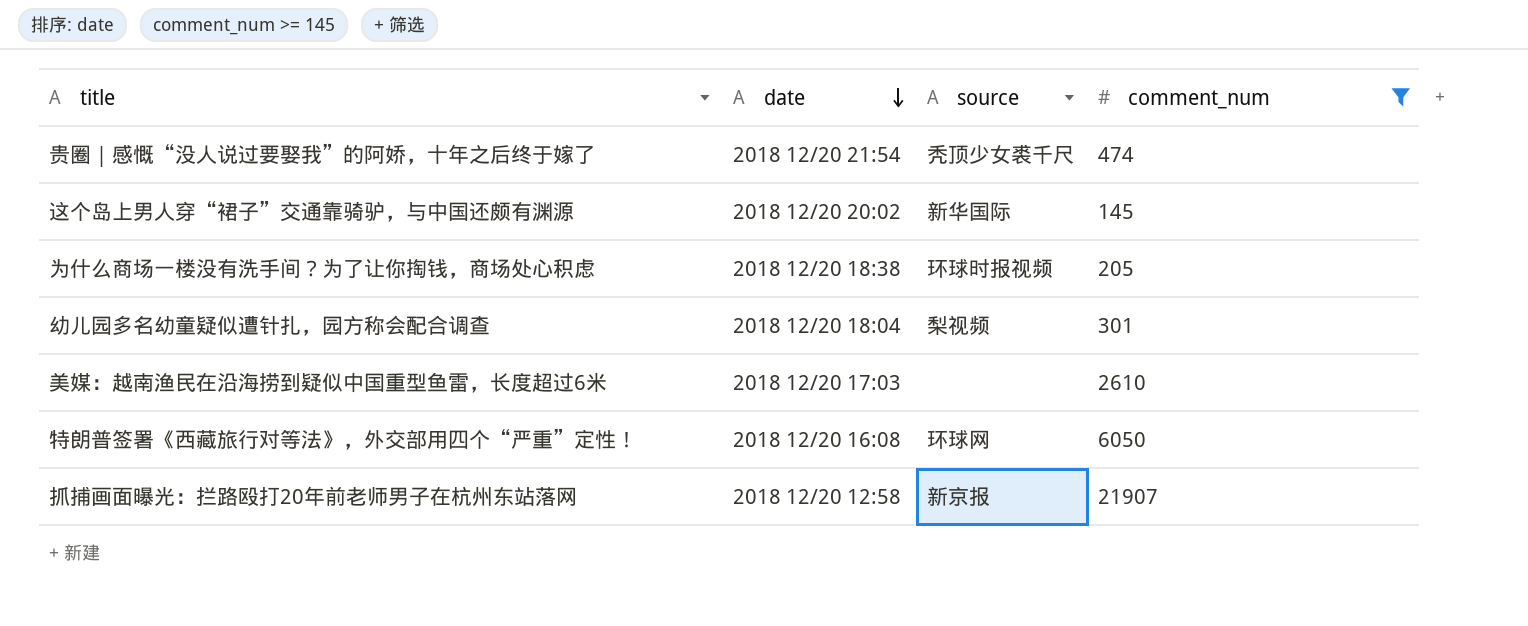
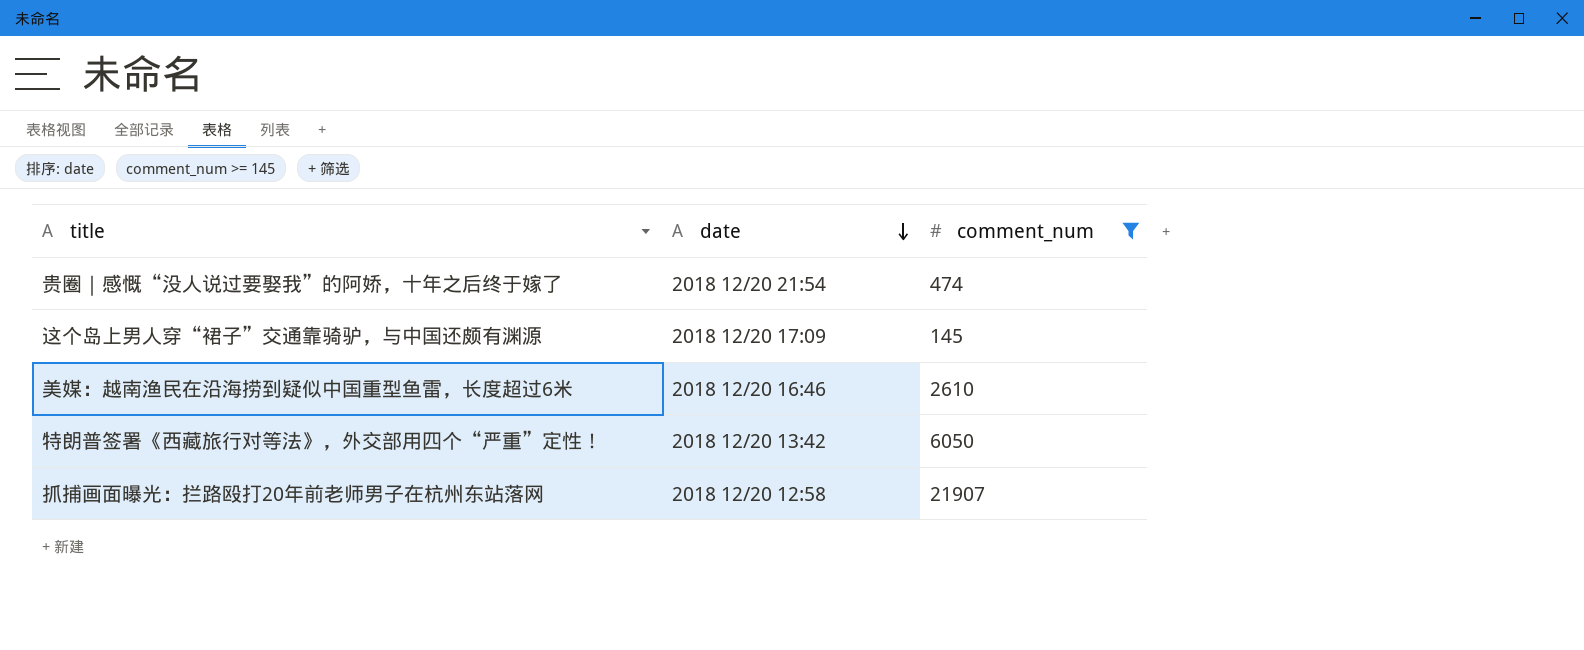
column source | position: 3 -> none
row 为什么商场一楼没有洗手间？为了让你掏钱，商场处心积虑: 2018 12/20 18:38 | 环球时报视频 | 205 -> none
row 幼儿园多名幼童疑似遭针扎，园方称会配合调查: 2018 12/20 18:04 | 梨视频 | 301 -> none
这个岛上男人穿“裙子”交通靠骑驴，与中国还颇有渊源 | date: 2018 12/20 20:02 -> 2018 12/20 17:09
美媒：越南渔民在沿海捞到疑似中国重型鱼雷，长度超过6米 | date: 2018 12/20 17:03 -> 2018 12/20 16:46
特朗普签署《西藏旅行对等法》，外交部用四个“严重”定性！ | date: 2018 12/20 16:08 -> 2018 12/20 13:42

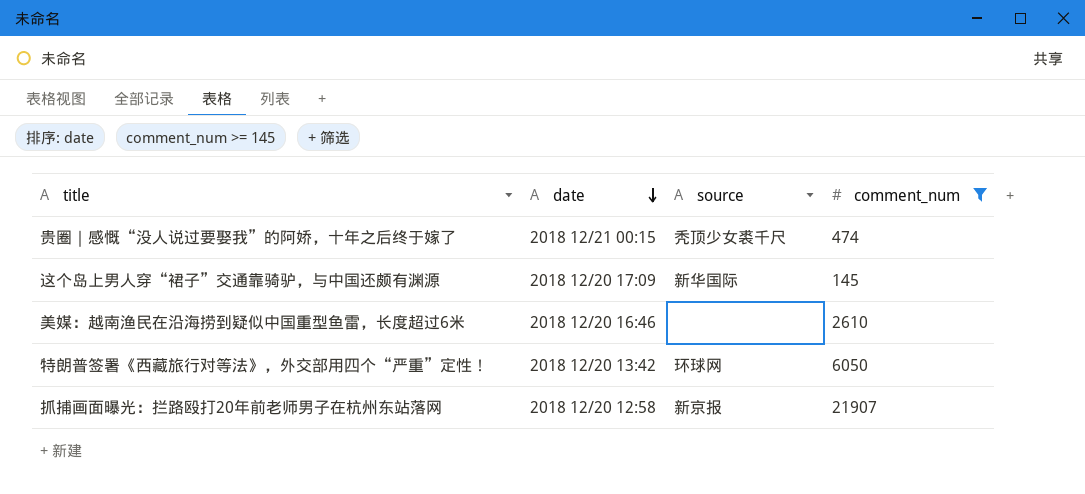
column source | position: none -> 3
贵圈｜感慨“没人说过要娶我”的阿娇，十年之后终于嫁了 | date: 2018 12/20 21:54 -> 2018 12/21 00:15

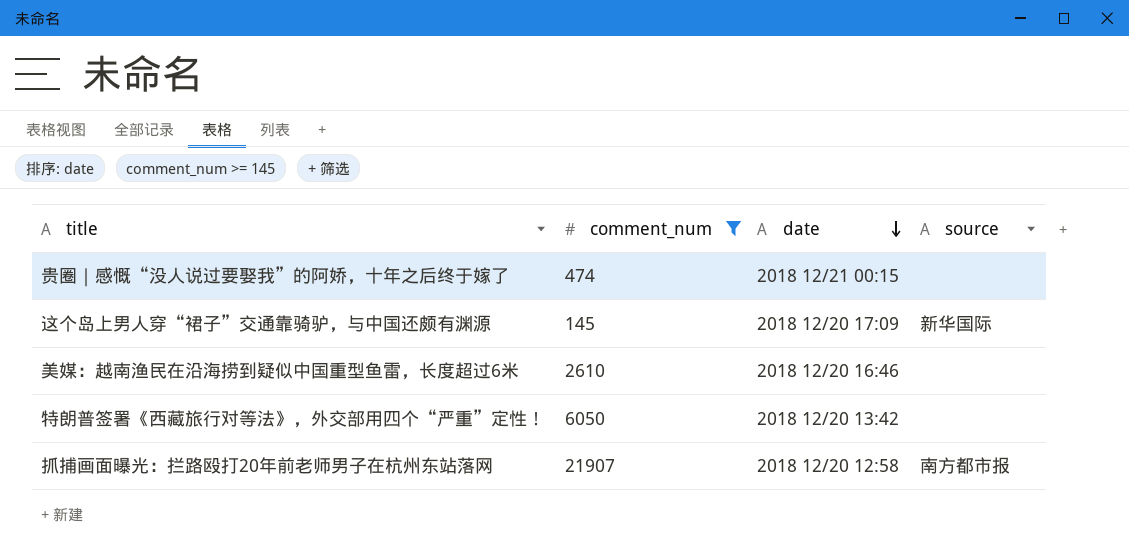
column comment_num | position: 4 -> 2
贵圈｜感慨“没人说过要娶我”的阿娇，十年之后终于嫁了 | source: 秃顶少女裘千尺 -> none
特朗普签署《西藏旅行对等法》，外交部用四个“严重”定性！ | source: 环球网 -> none
抓捕画面曝光：拦路殴打20年前老师男子在杭州东站落网 | source: 新京报 -> 南方都市报

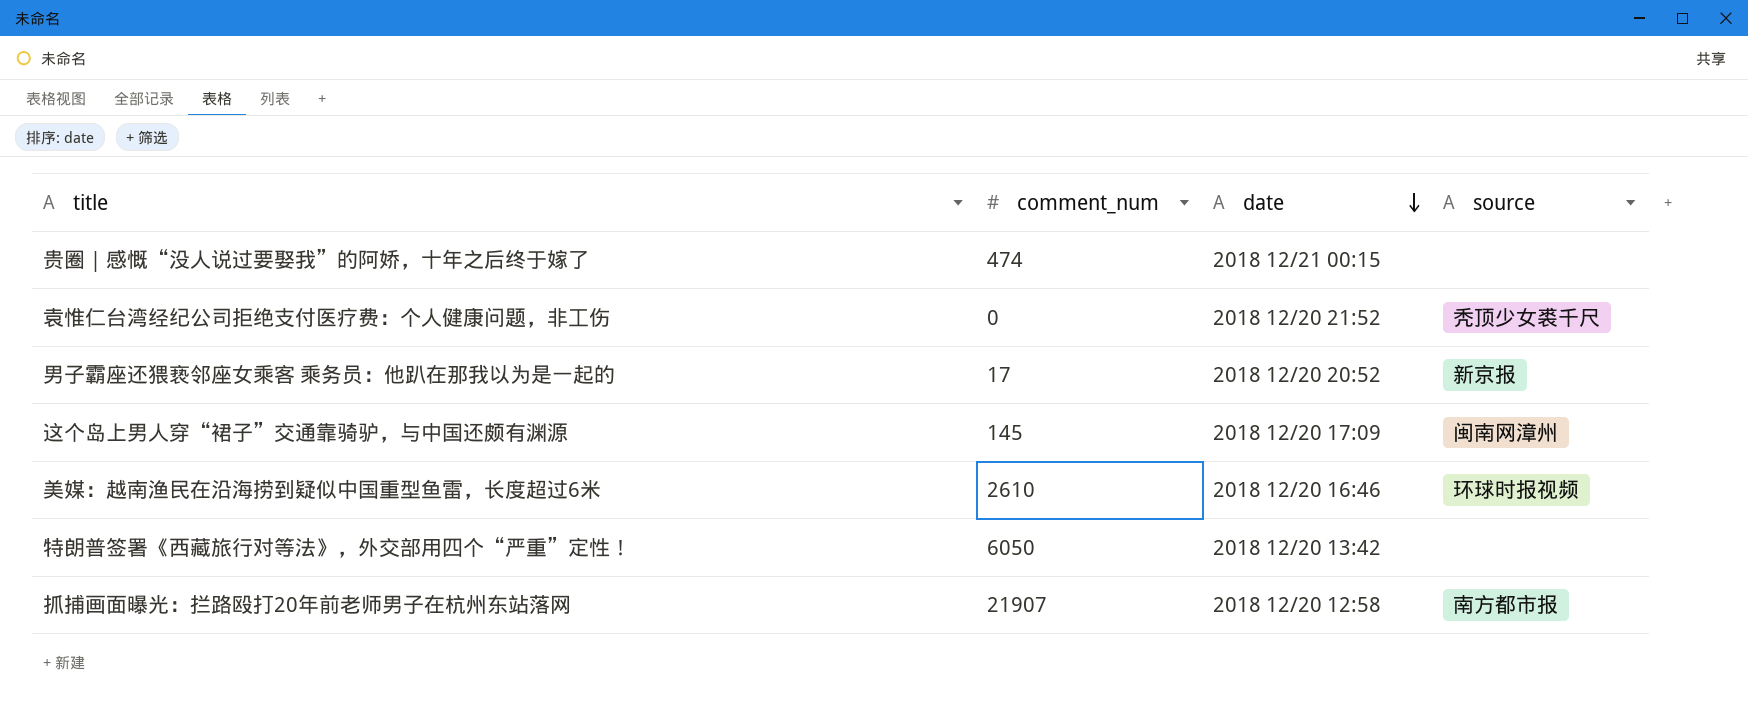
filter: comment_num >= 145 -> none
这个岛上男人穿“裙子”交通靠骑驴，与中国还颇有渊源 | source: 新华国际 -> 闽南网漳州
美媒：越南渔民在沿海捞到疑似中国重型鱼雷，长度超过6米 | source: none -> 环球时报视频

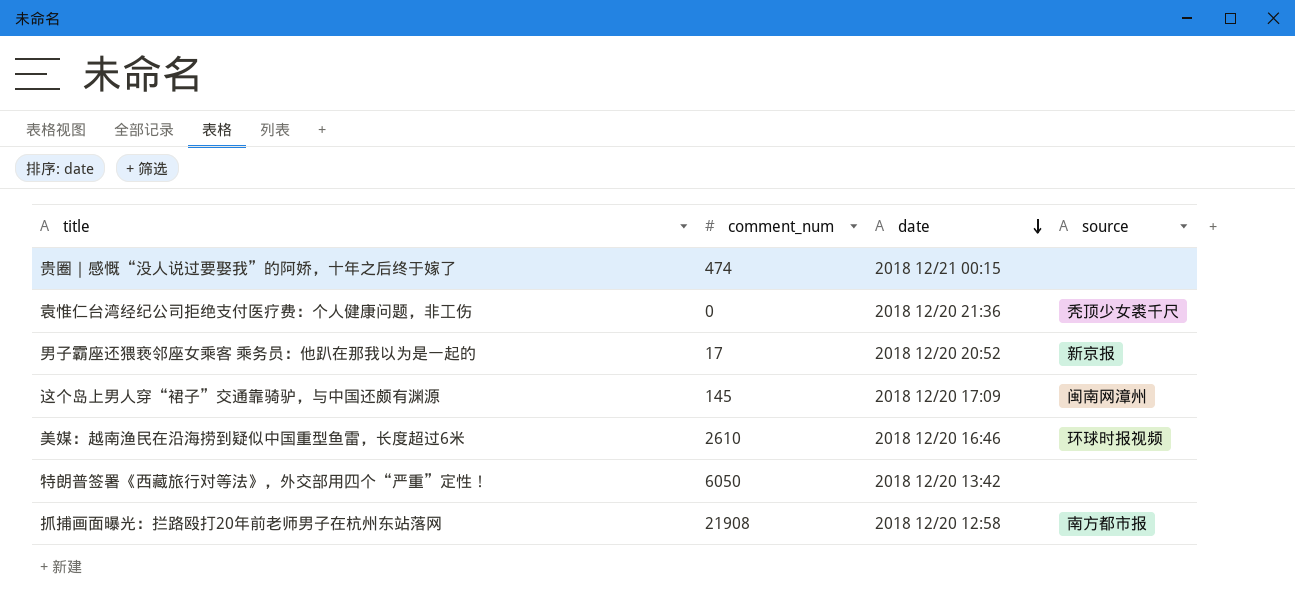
袁惟仁台湾经纪公司拒绝支付医疗费：个人健康问题，非工伤 | date: 2018 12/20 21:52 -> 2018 12/20 21:36
抓捕画面曝光：拦路殴打20年前老师男子在杭州东站落网 | comment_num: 21907 -> 21908

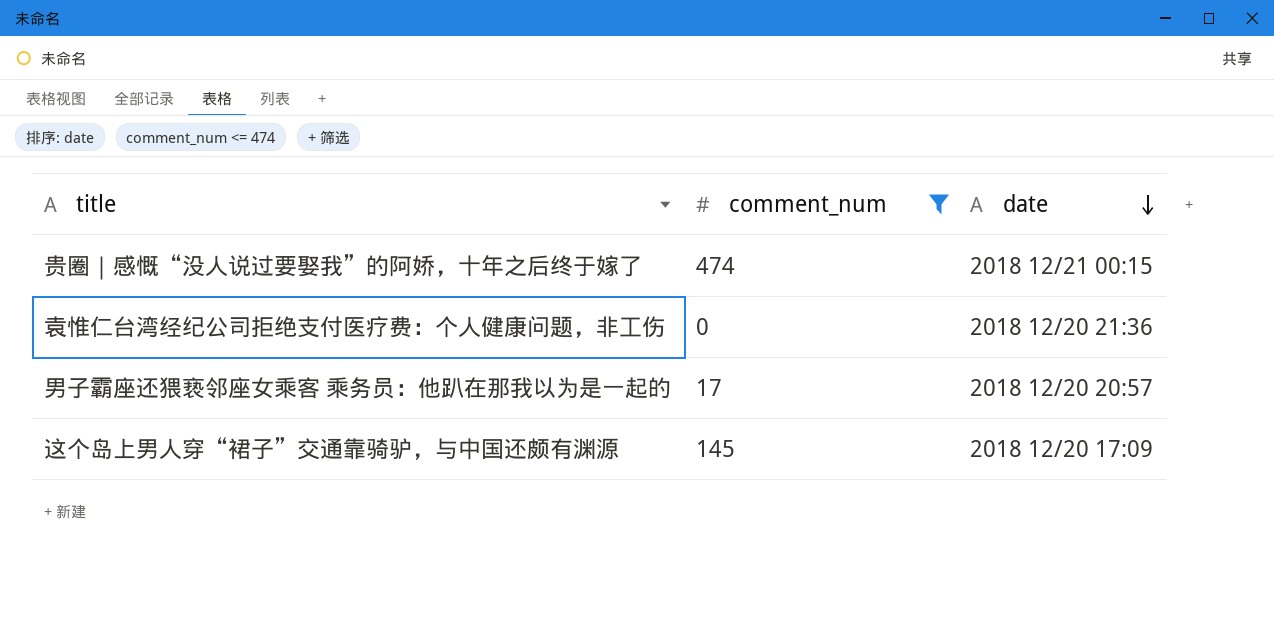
filter: none -> comment_num <= 474
column source | position: 4 -> none
男子霸座还猥亵邻座女乘客 乘务员：他趴在那我以为是一起的 | date: 2018 12/20 20:52 -> 2018 12/20 20:57

